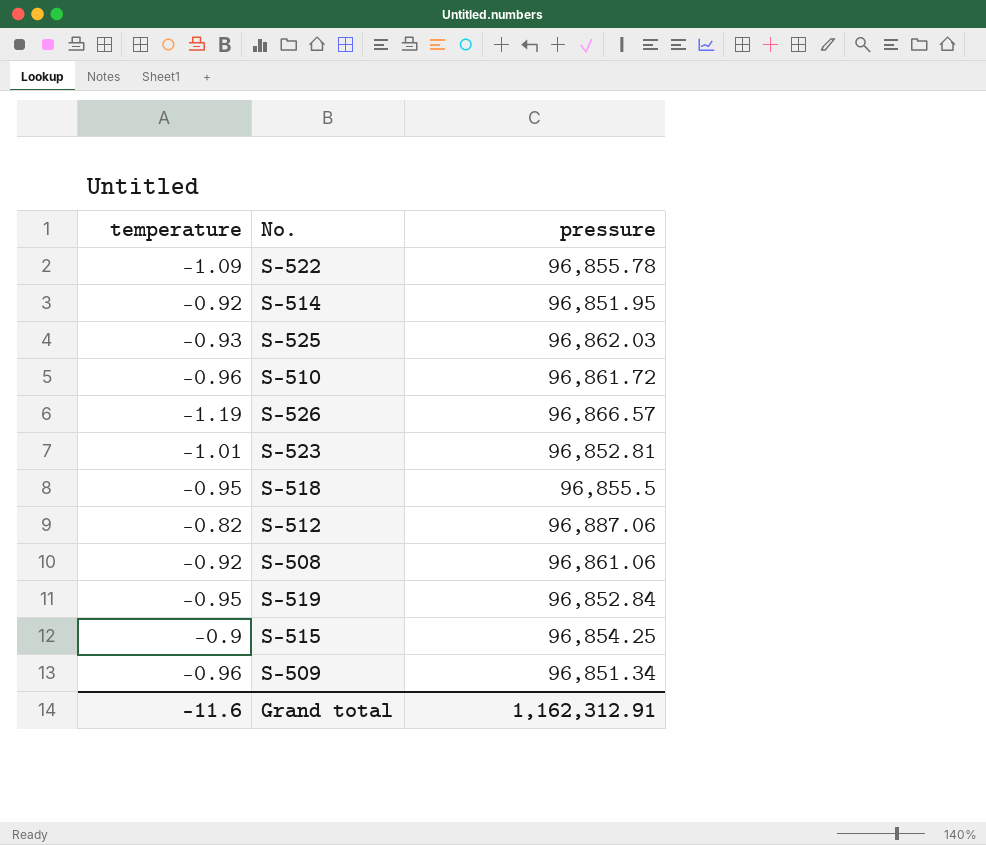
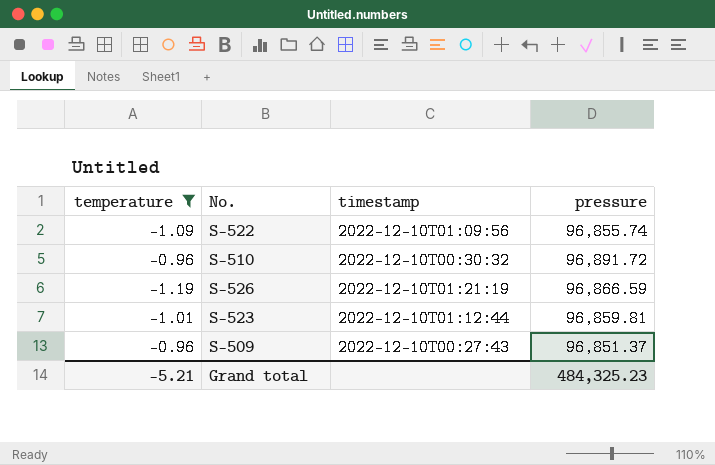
filter: none -> temperature <= -0.96
column timestamp | position: none -> 3
S-522 | pressure: 96,855.78 -> 96,855.74
S-510 | pressure: 96,861.72 -> 96,891.72
S-526 | pressure: 96,866.57 -> 96,866.59
S-523 | pressure: 96,852.81 -> 96,859.81
S-509 | pressure: 96,851.34 -> 96,851.37
Grand total | temperature: -11.6 -> -5.21
Grand total | pressure: 1,162,312.91 -> 484,325.23

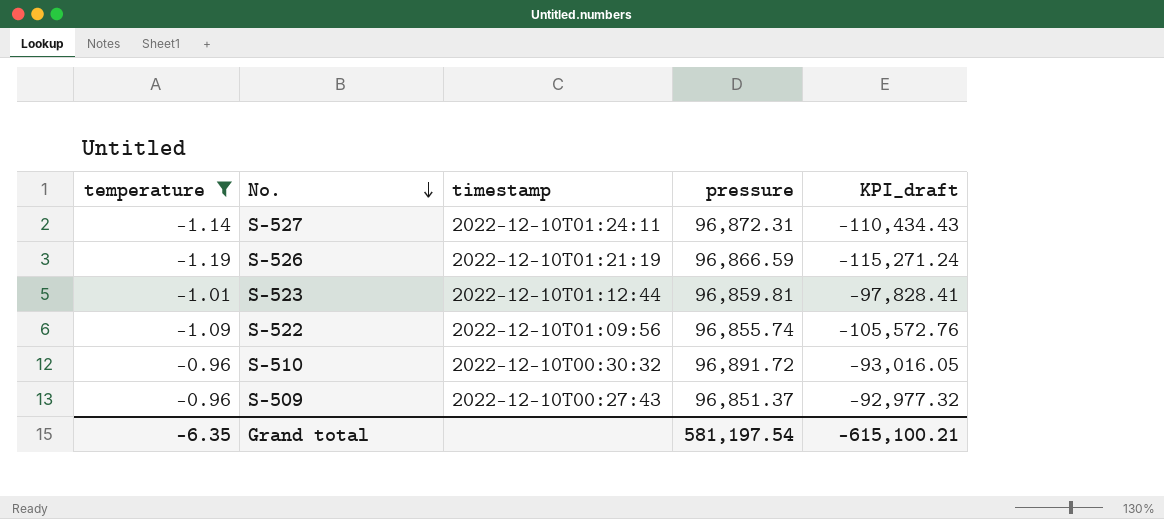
row order: none -> No. descending
column KPI_draft | formula: none -> [temperature] * [pressure]
row S-527: none -> -1.14 | 2022-12-10T01:24:11 | 96,872.31 | -110,434.43
Grand total | temperature: -5.21 -> -6.35
Grand total | pressure: 484,325.23 -> 581,197.54

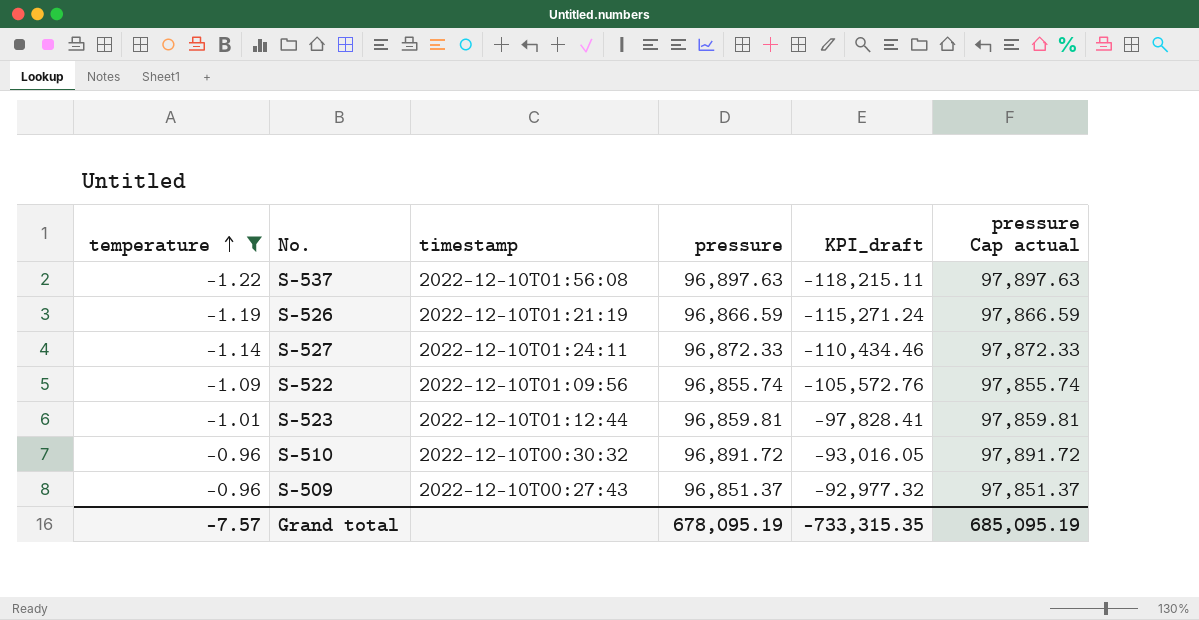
row order: No. descending -> temperature ascending
column pressure Cap actual | formula: none -> [pressure] + 1000
row S-537: none -> -1.22 | 2022-12-10T01:56:08 | 96,897.63 | -118,215.11 | 97,897.63
S-527 | pressure: 96,872.31 -> 96,872.33
S-527 | KPI_draft: -110,434.43 -> -110,434.46
Grand total | temperature: -6.35 -> -7.57
Grand total | pressure: 581,197.54 -> 678,095.19
Grand total | KPI_draft: -615,100.21 -> -733,315.35

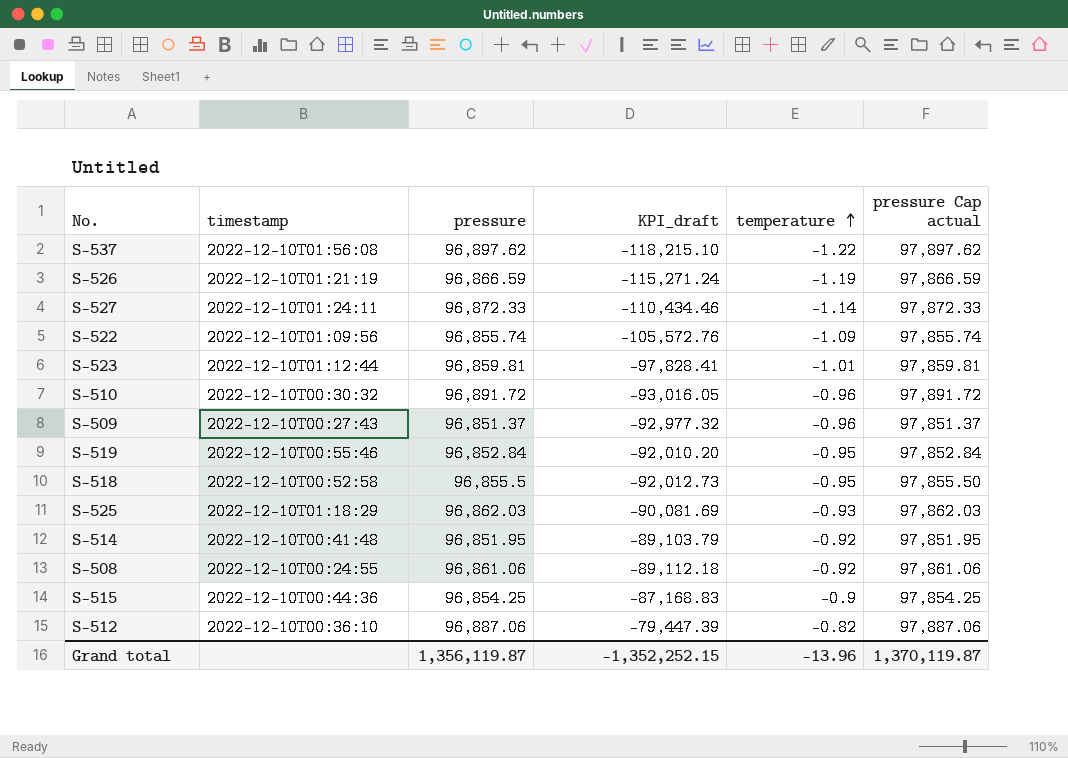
filter: temperature <= -0.96 -> none
column temperature | position: 1 -> 5
S-537 | pressure: 96,897.63 -> 96,897.62
S-537 | KPI_draft: -118,215.11 -> -118,215.10
S-537 | pressure Cap actual: 97,897.63 -> 97,897.62
Grand total | pressure: 678,095.19 -> 1,356,119.87
Grand total | KPI_draft: -733,315.35 -> -1,352,252.15
Grand total | temperature: -7.57 -> -13.96
Grand total | pressure Cap actual: 685,095.19 -> 1,370,119.87

